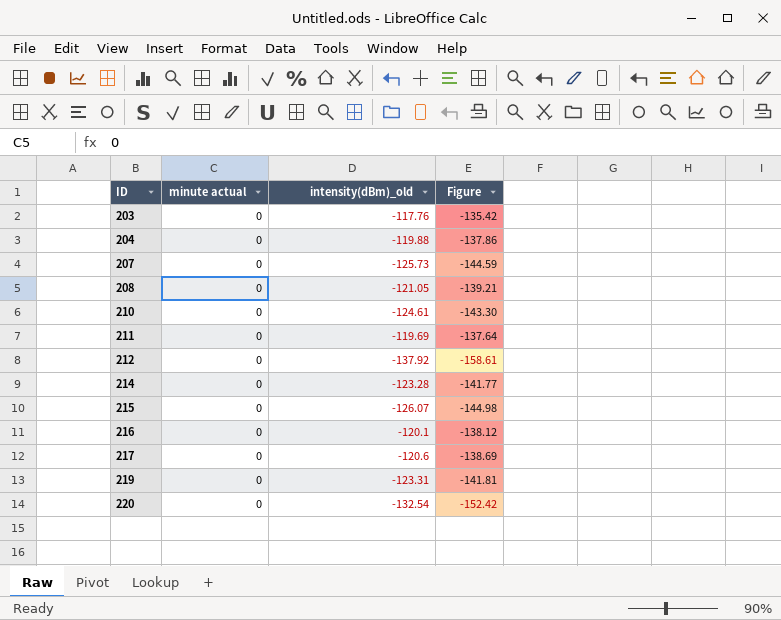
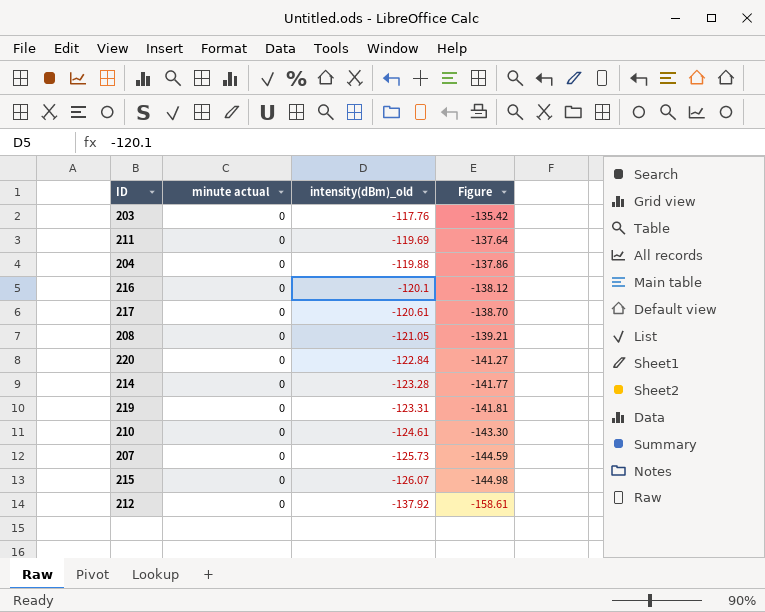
row order: ID ascending -> intensity(dBm)_old descending
217 | intensity(dBm)_old: -120.6 -> -120.61
217 | Figure: -138.69 -> -138.70
220 | intensity(dBm)_old: -132.54 -> -122.84
220 | Figure: -152.42 -> -141.27

